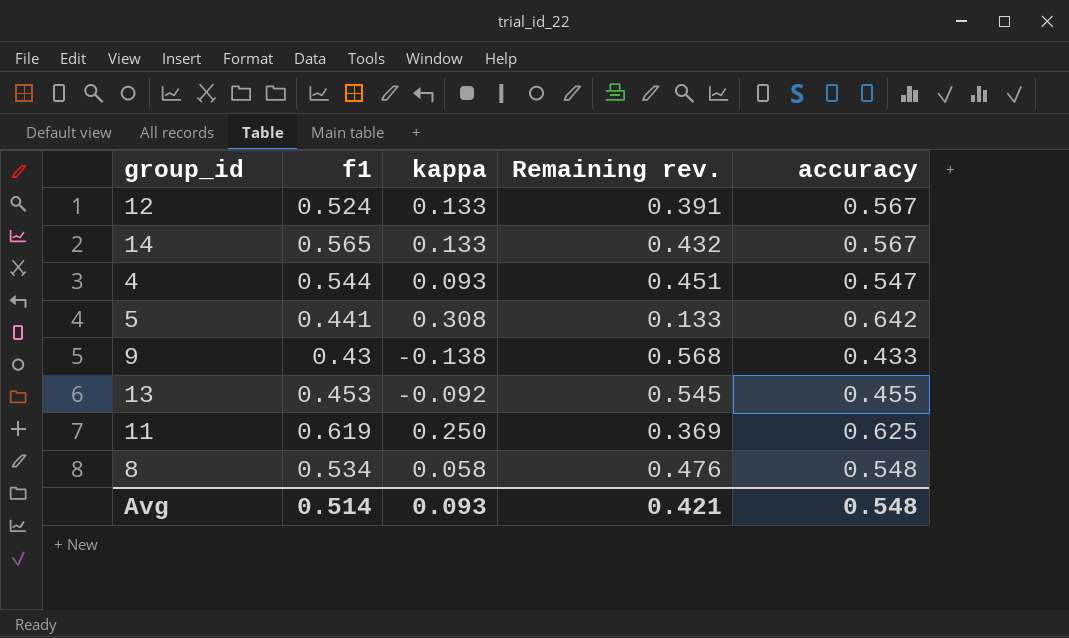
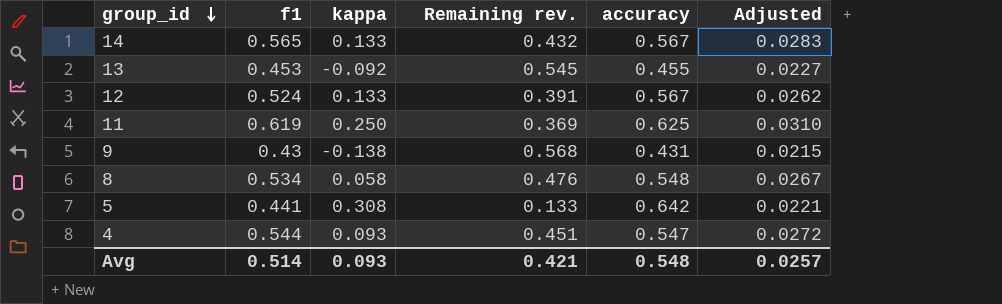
row order: none -> group_id descending
column Adjusted | formula: none -> [f1] * 0.05
9 | accuracy: 0.433 -> 0.431

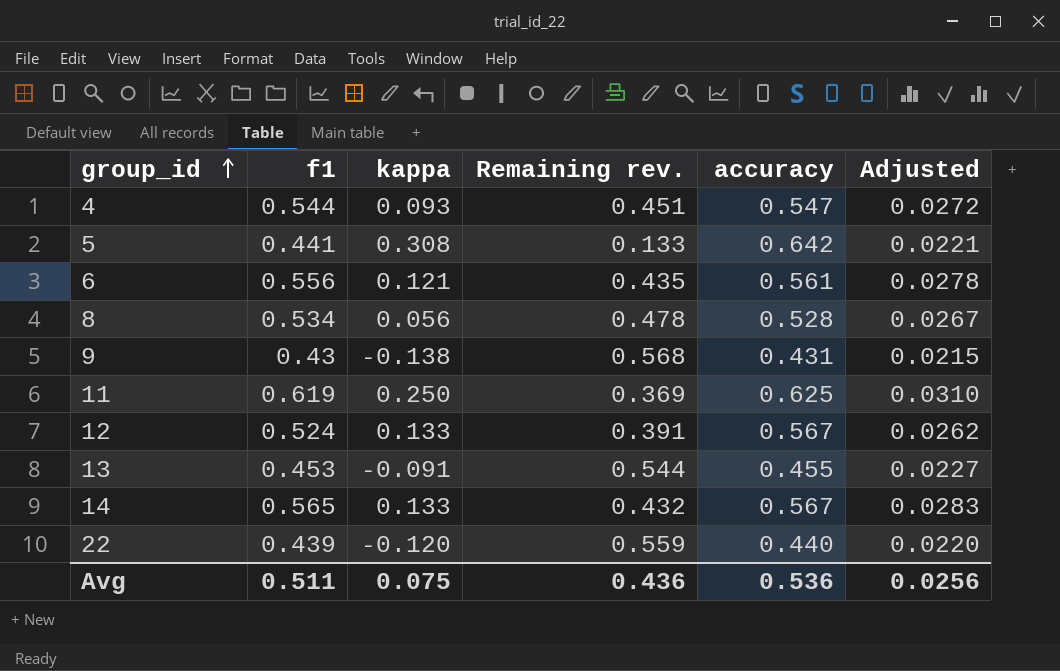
row order: group_id descending -> group_id ascending
row 6: none -> 0.556 | 0.121 | 0.435 | 0.561 | 0.0278
8 | kappa: 0.058 -> 0.056
8 | Remaining rev.: 0.476 -> 0.478
8 | accuracy: 0.548 -> 0.528
13 | kappa: -0.092 -> -0.091
13 | Remaining rev.: 0.545 -> 0.544
row 22: none -> 0.439 | -0.120 | 0.559 | 0.440 | 0.0220
Avg | f1: 0.514 -> 0.511
Avg | kappa: 0.093 -> 0.075
Avg | Remaining rev.: 0.421 -> 0.436
Avg | accuracy: 0.548 -> 0.536
Avg | Adjusted: 0.0257 -> 0.0256

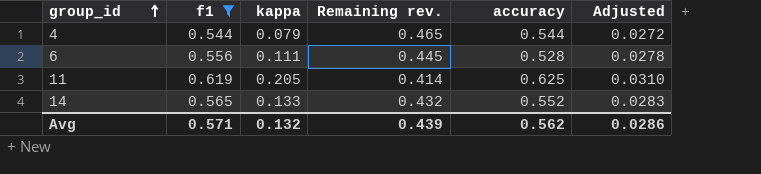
filter: none -> f1 >= 0.544
4 | kappa: 0.093 -> 0.079
4 | Remaining rev.: 0.451 -> 0.465
4 | accuracy: 0.547 -> 0.544
6 | kappa: 0.121 -> 0.111
6 | Remaining rev.: 0.435 -> 0.445
6 | accuracy: 0.561 -> 0.528
11 | kappa: 0.250 -> 0.205
11 | Remaining rev.: 0.369 -> 0.414
14 | accuracy: 0.567 -> 0.552
Avg | f1: 0.511 -> 0.571
Avg | kappa: 0.075 -> 0.132
Avg | Remaining rev.: 0.436 -> 0.439
Avg | accuracy: 0.536 -> 0.562
Avg | Adjusted: 0.0256 -> 0.0286

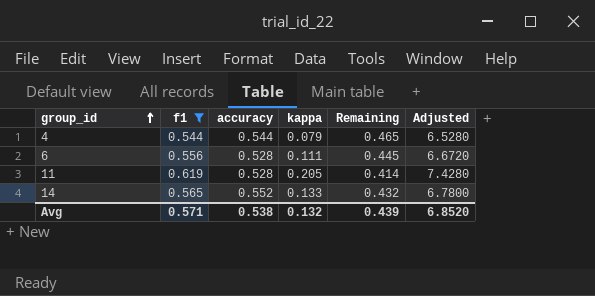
column accuracy | position: 5 -> 3
column name: Remaining rev. -> Remaining
column Adjusted | formula: [f1] * 0.05 -> [f1] * 12
11 | accuracy: 0.625 -> 0.528
Avg | accuracy: 0.562 -> 0.538
Avg | Adjusted: 0.0286 -> 6.8520

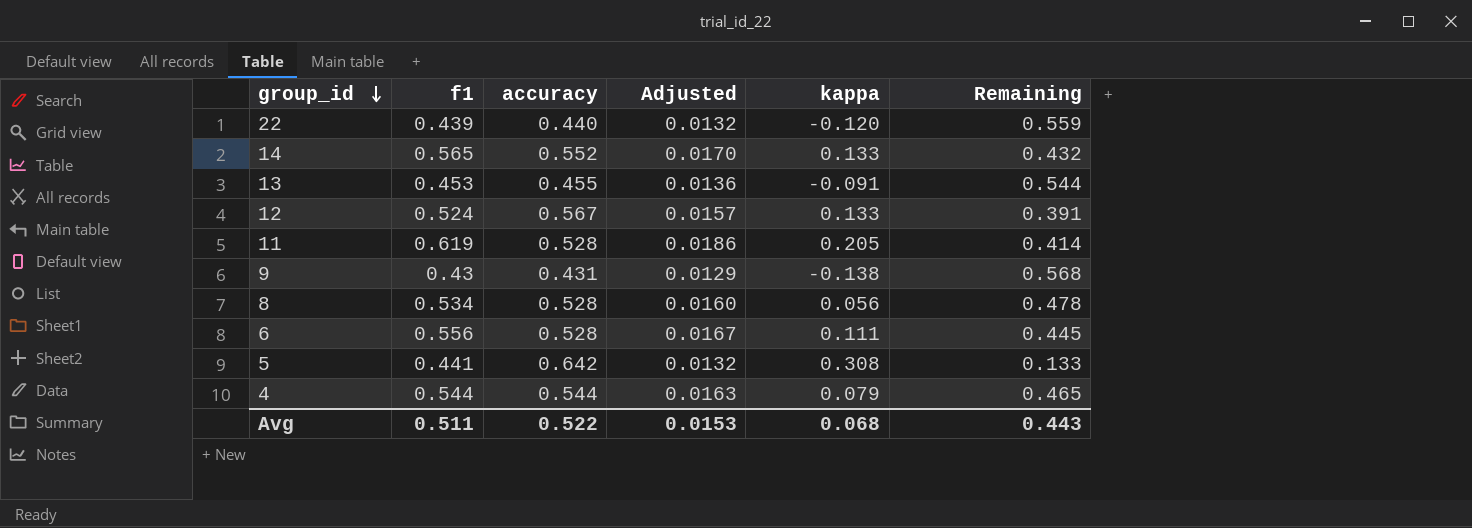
filter: f1 >= 0.544 -> none
row order: group_id ascending -> group_id descending
column Adjusted | formula: [f1] * 12 -> [f1] * 0.03
column Adjusted | position: 6 -> 4
Avg | f1: 0.571 -> 0.511
Avg | accuracy: 0.538 -> 0.522
Avg | Adjusted: 6.8520 -> 0.0153
Avg | kappa: 0.132 -> 0.068
Avg | Remaining: 0.439 -> 0.443

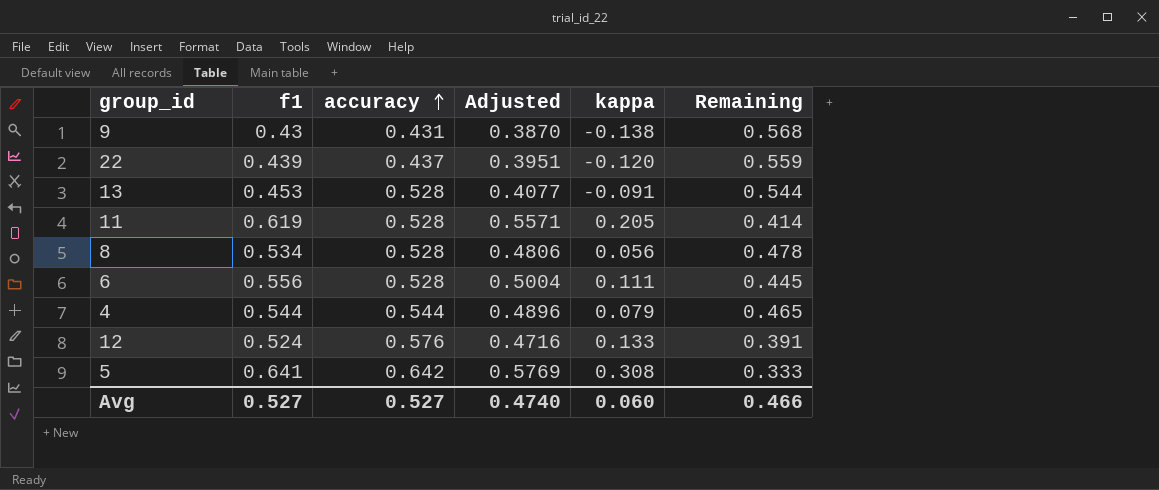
row order: group_id descending -> accuracy ascending
column Adjusted | formula: [f1] * 0.03 -> [f1] * 0.9
row 14: 0.565 | 0.552 | 0.0170 | 0.133 | 0.432 -> none
22 | accuracy: 0.440 -> 0.437
13 | accuracy: 0.455 -> 0.528
12 | accuracy: 0.567 -> 0.576
5 | f1: 0.441 -> 0.641
5 | Remaining: 0.133 -> 0.333
Avg | f1: 0.511 -> 0.527
Avg | accuracy: 0.522 -> 0.527
Avg | Adjusted: 0.0153 -> 0.4740
Avg | kappa: 0.068 -> 0.060
Avg | Remaining: 0.443 -> 0.466

